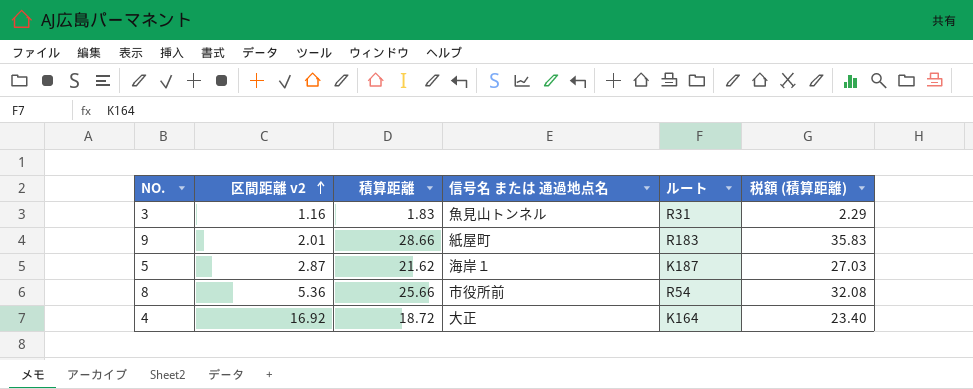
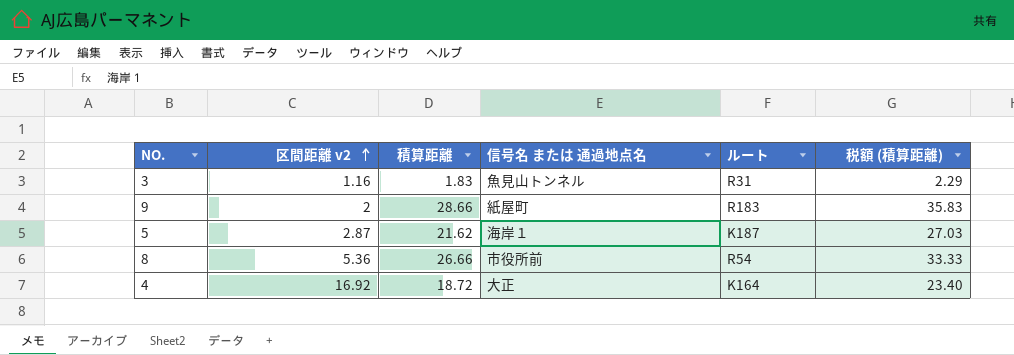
9 | 区間距離 v2: 2.01 -> 2
8 | 積算距離: 25.66 -> 26.66
8 | 税額 (積算距離): 32.08 -> 33.33

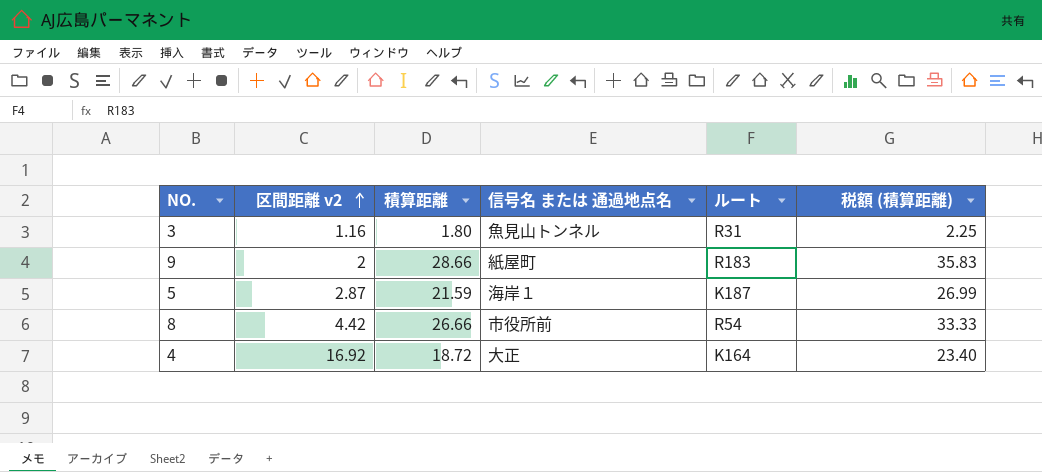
3 | 積算距離: 1.83 -> 1.80
3 | 税額 (積算距離): 2.29 -> 2.25
5 | 積算距離: 21.62 -> 21.59
5 | 税額 (積算距離): 27.03 -> 26.99
8 | 区間距離 v2: 5.36 -> 4.42

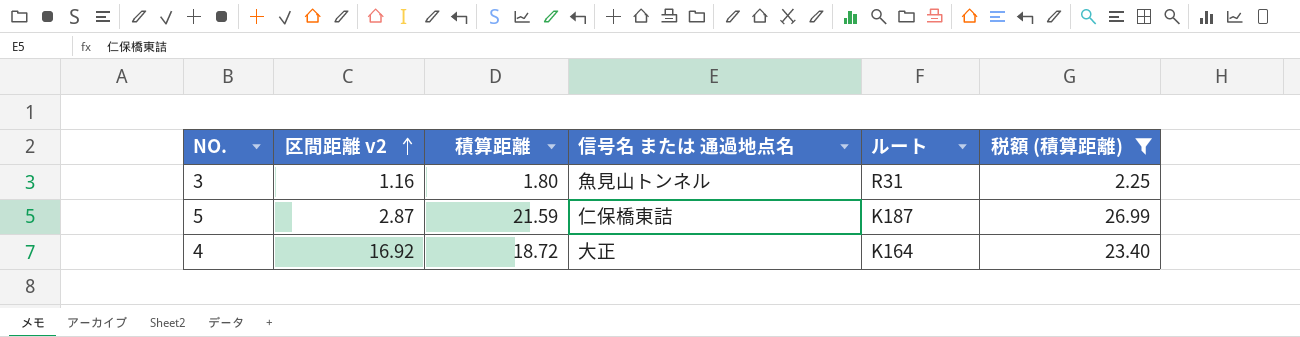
filter: none -> 税額 (積算距離) <= 26.99
5 | 信号名 または 通過地点名: 海岸１ -> 仁保橋東詰

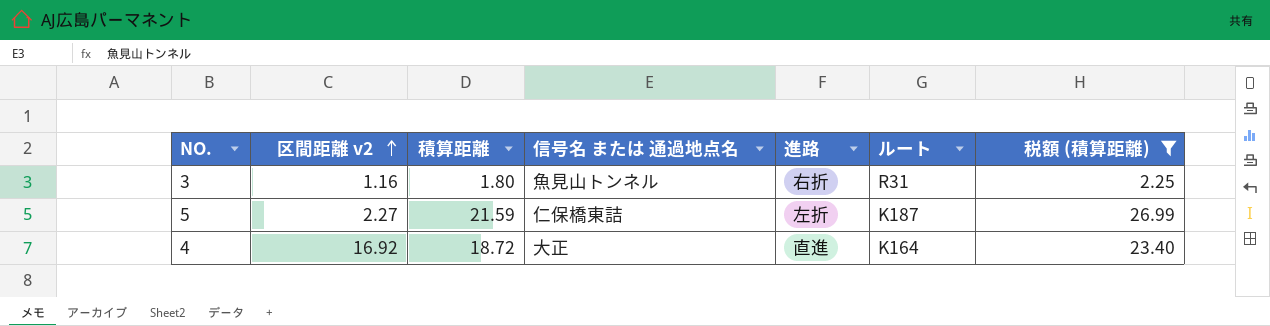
column 進路 | position: none -> 5
5 | 区間距離 v2: 2.87 -> 2.27

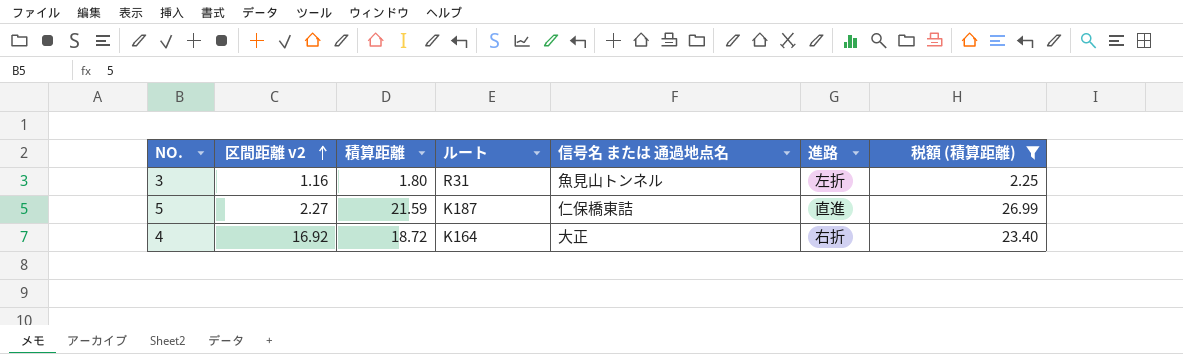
column ルート | position: 6 -> 4
3 | 進路: 右折 -> 左折
5 | 進路: 左折 -> 直進
4 | 進路: 直進 -> 右折

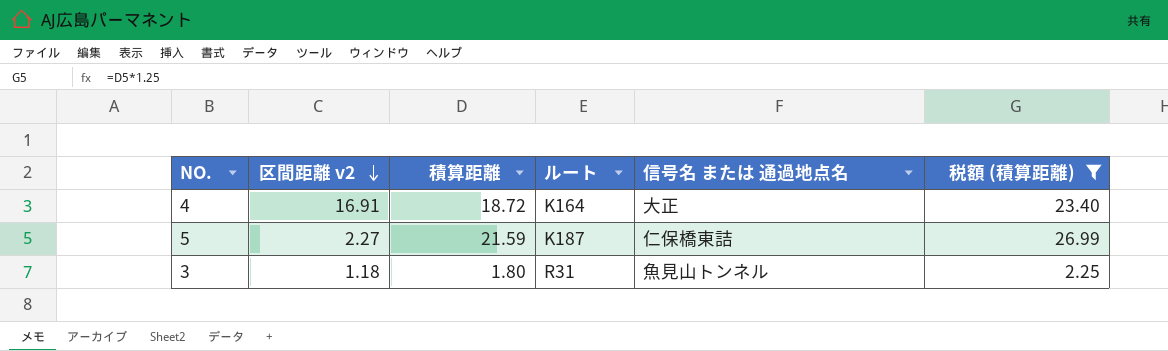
row order: 区間距離 v2 ascending -> 区間距離 v2 descending
column 進路 | position: 6 -> none
4 | 区間距離 v2: 16.92 -> 16.91
3 | 区間距離 v2: 1.16 -> 1.18

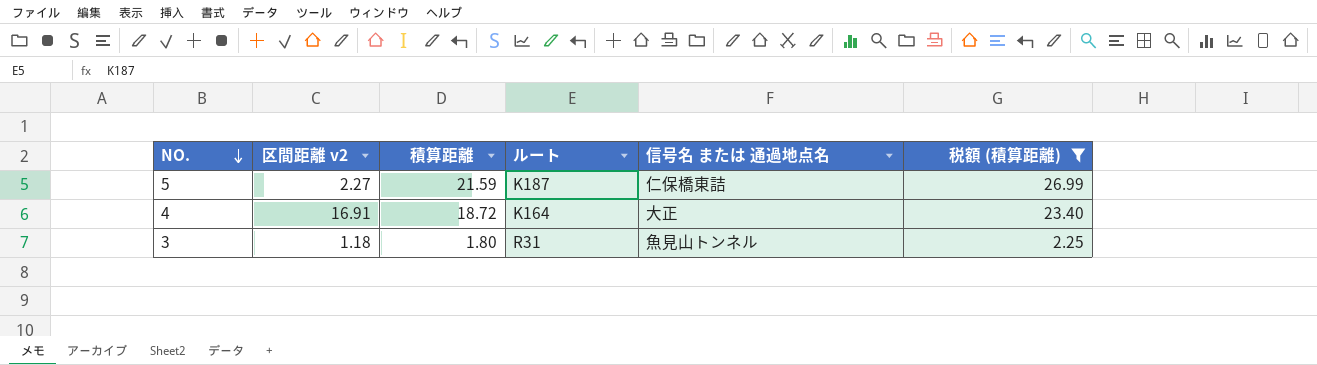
row order: 区間距離 v2 descending -> NO. descending

